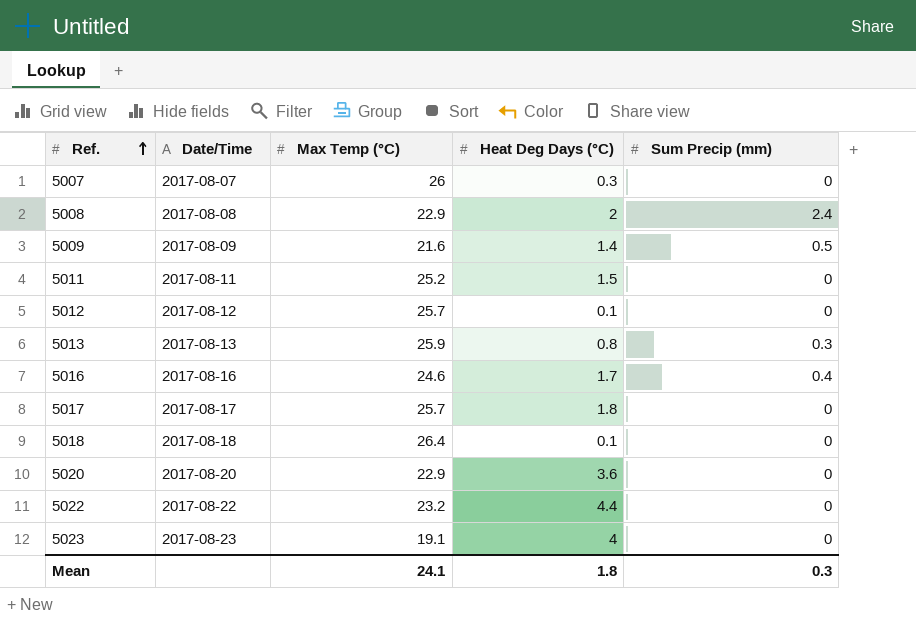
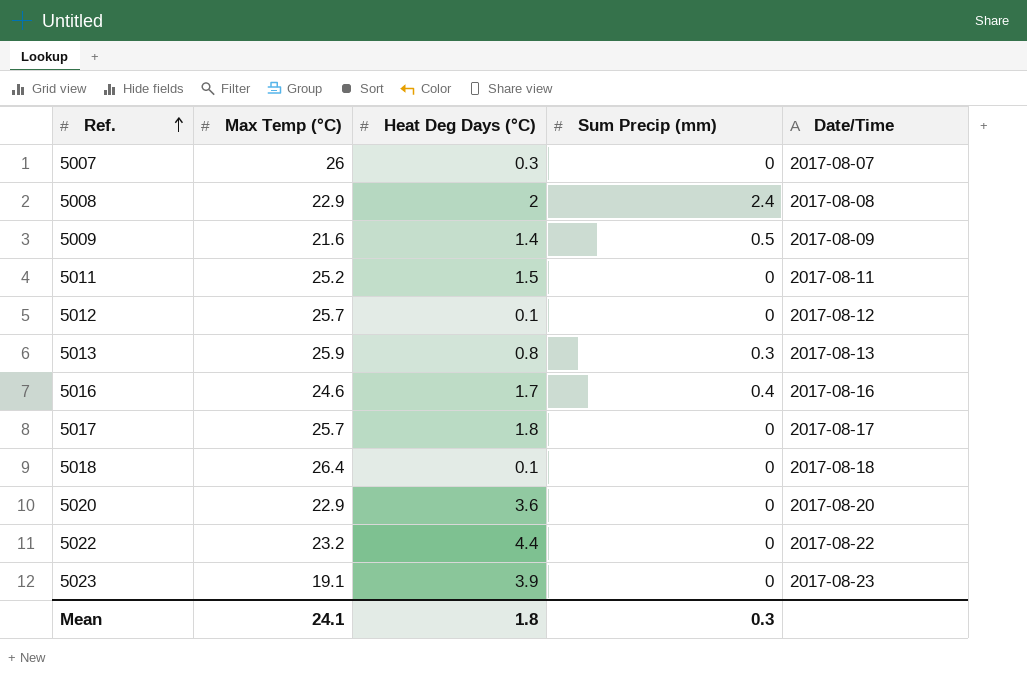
column Date/Time | position: 2 -> 5
5023 | Heat Deg Days (°C): 4 -> 3.9

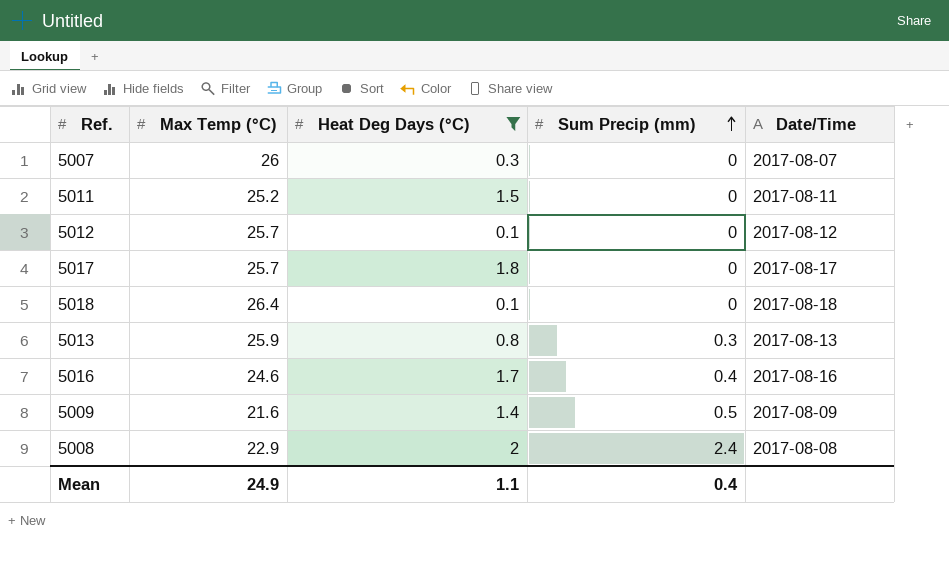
filter: none -> Heat Deg Days (°C) <= 2
row order: Ref. ascending -> Sum Precip (mm) ascending
Mean | Max Temp (°C): 24.1 -> 24.9
Mean | Heat Deg Days (°C): 1.8 -> 1.1
Mean | Sum Precip (mm): 0.3 -> 0.4

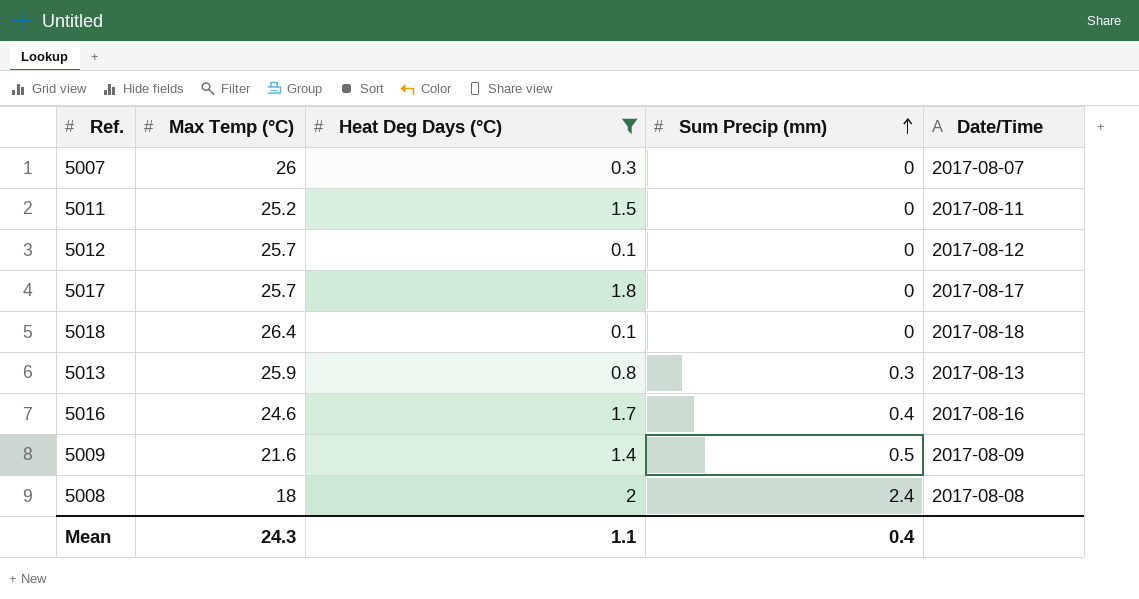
5008 | Max Temp (°C): 22.9 -> 18
Mean | Max Temp (°C): 24.9 -> 24.3

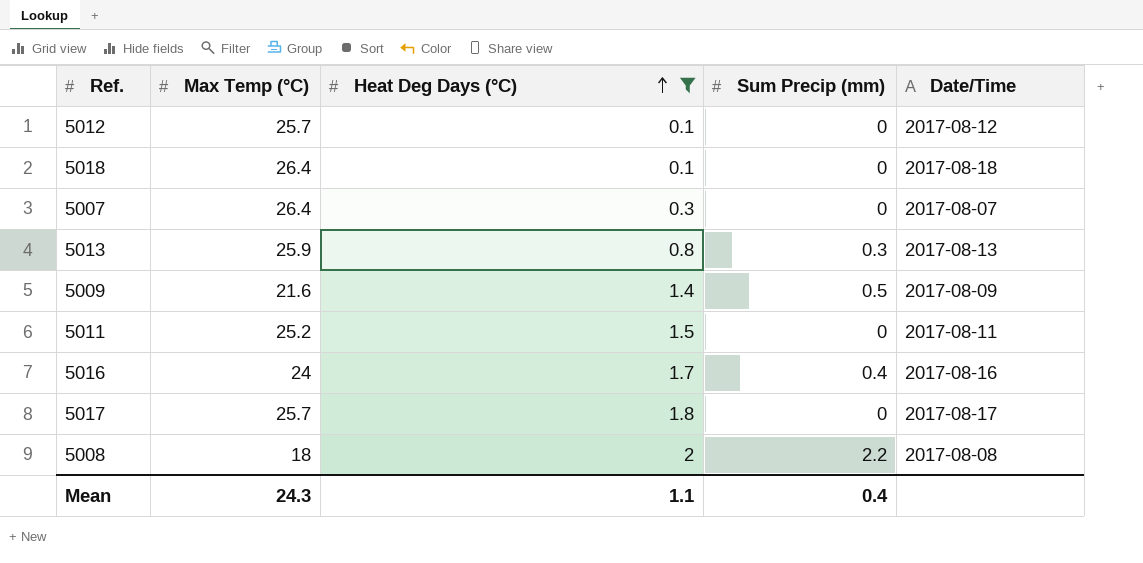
row order: Sum Precip (mm) ascending -> Heat Deg Days (°C) ascending
5007 | Max Temp (°C): 26 -> 26.4
5016 | Max Temp (°C): 24.6 -> 24
5008 | Sum Precip (mm): 2.4 -> 2.2

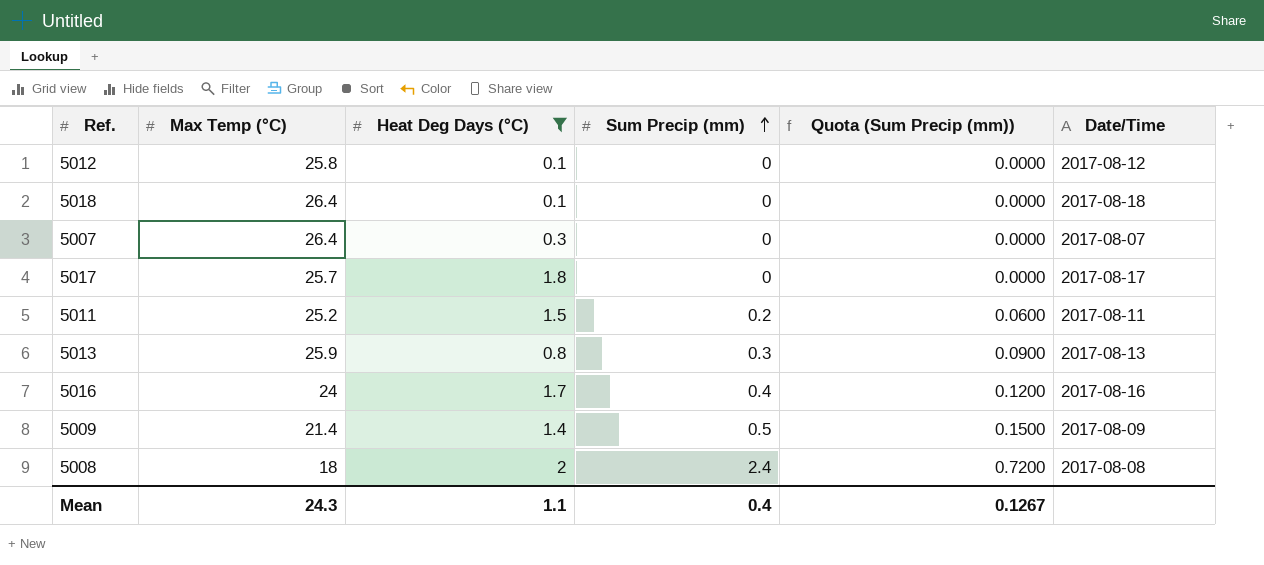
row order: Heat Deg Days (°C) ascending -> Sum Precip (mm) ascending
column Quota (Sum Precip (mm)) | formula: none -> [Sum Precip (mm)] * 0.3
5012 | Max Temp (°C): 25.7 -> 25.8
5011 | Sum Precip (mm): 0 -> 0.2
5009 | Max Temp (°C): 21.6 -> 21.4
5008 | Sum Precip (mm): 2.2 -> 2.4

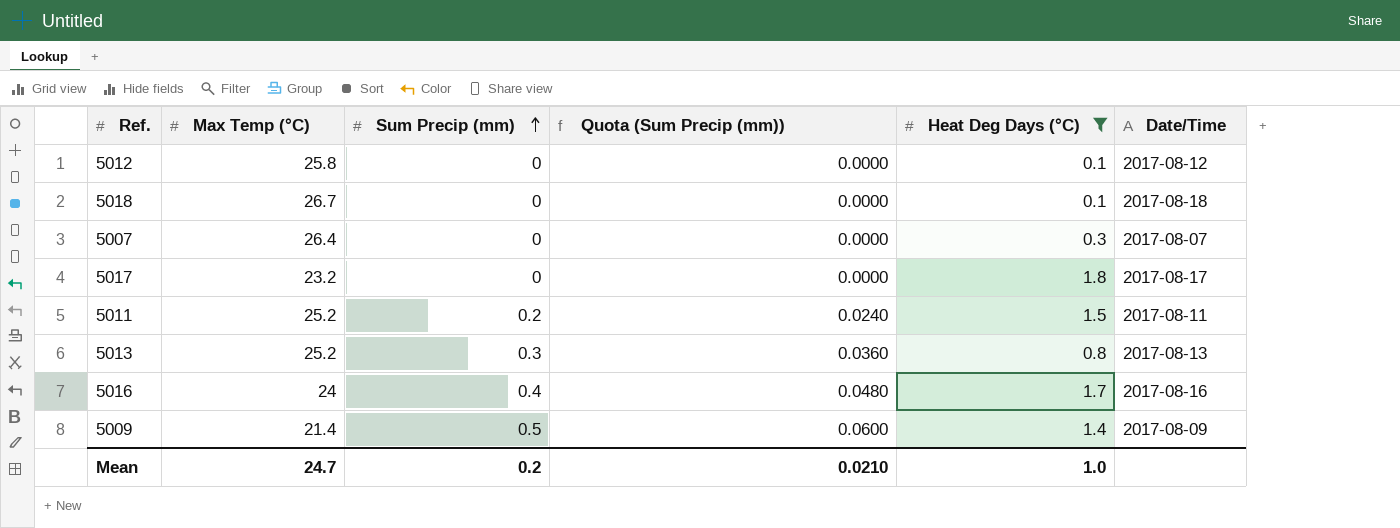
column Quota (Sum Precip (mm)) | formula: [Sum Precip (mm)] * 0.3 -> [Sum Precip (mm)] * 0.12
column Heat Deg Days (°C) | position: 3 -> 5
row 5008: 18 | 2 | 2.4 | 0.7200 | 2017-08-08 -> none
5018 | Max Temp (°C): 26.4 -> 26.7
5017 | Max Temp (°C): 25.7 -> 23.2
5013 | Max Temp (°C): 25.9 -> 25.2
Mean | Max Temp (°C): 24.3 -> 24.7
Mean | Sum Precip (mm): 0.4 -> 0.2
Mean | Quota (Sum Precip (mm)): 0.1267 -> 0.0210
Mean | Heat Deg Days (°C): 1.1 -> 1.0

